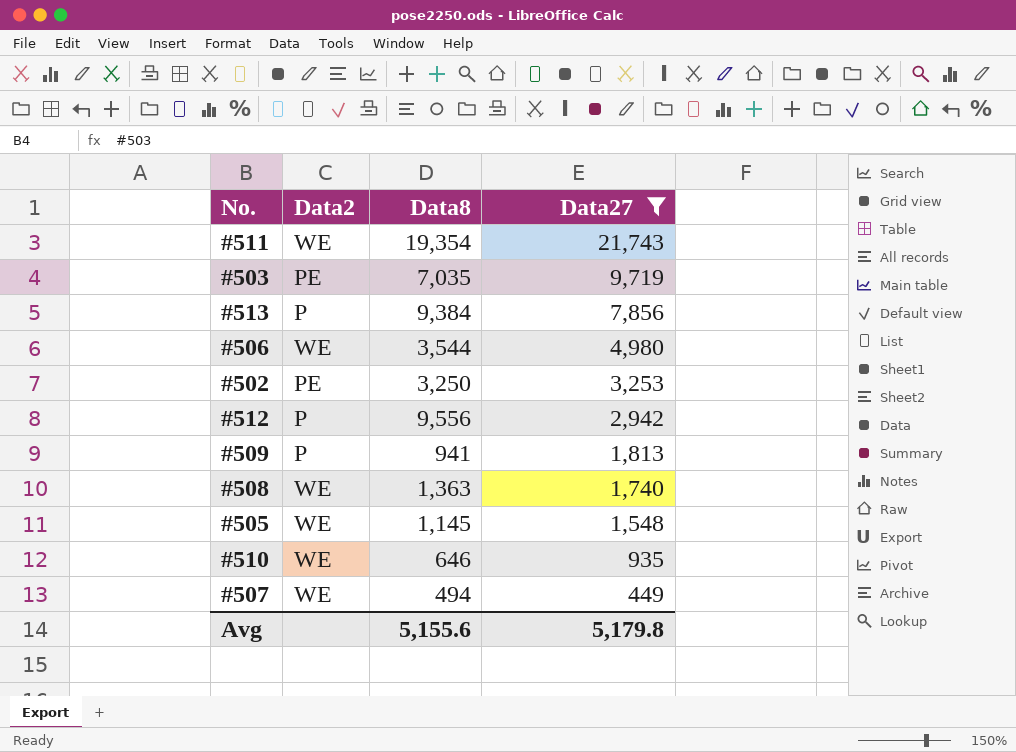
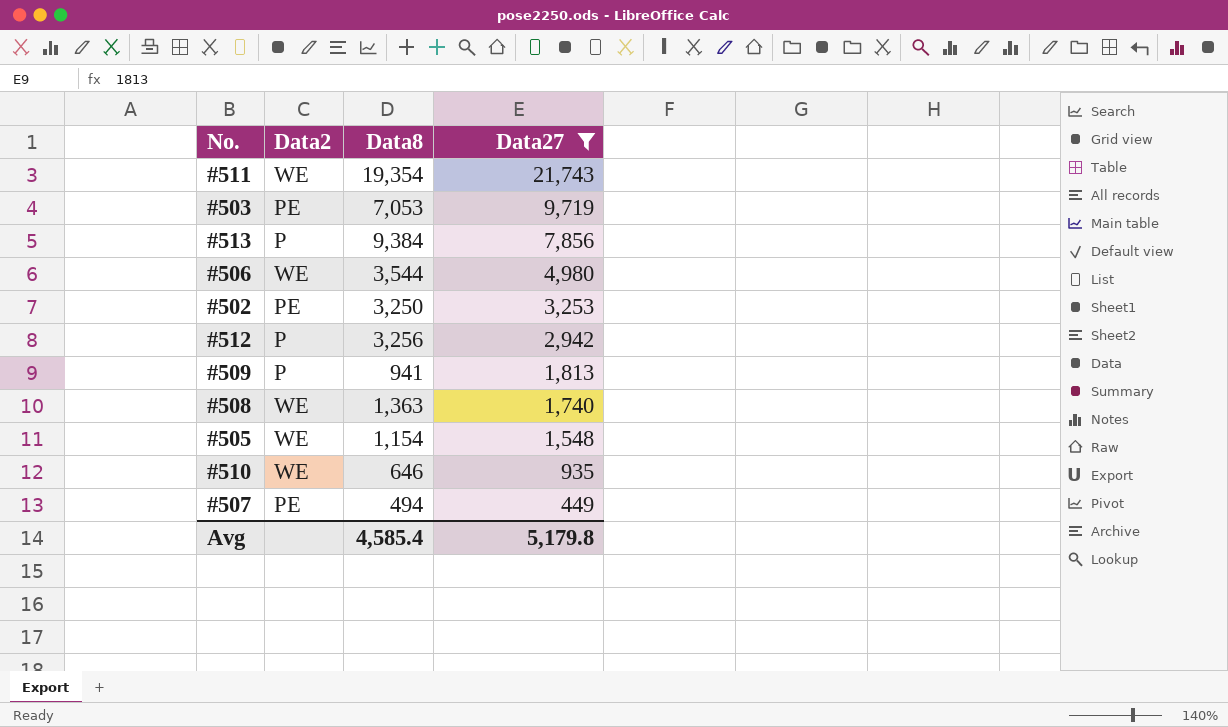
#503 | Data8: 7,035 -> 7,053
#512 | Data8: 9,556 -> 3,256
#505 | Data8: 1,145 -> 1,154
#507 | Data2: WE -> PE
Avg | Data8: 5,155.6 -> 4,585.4

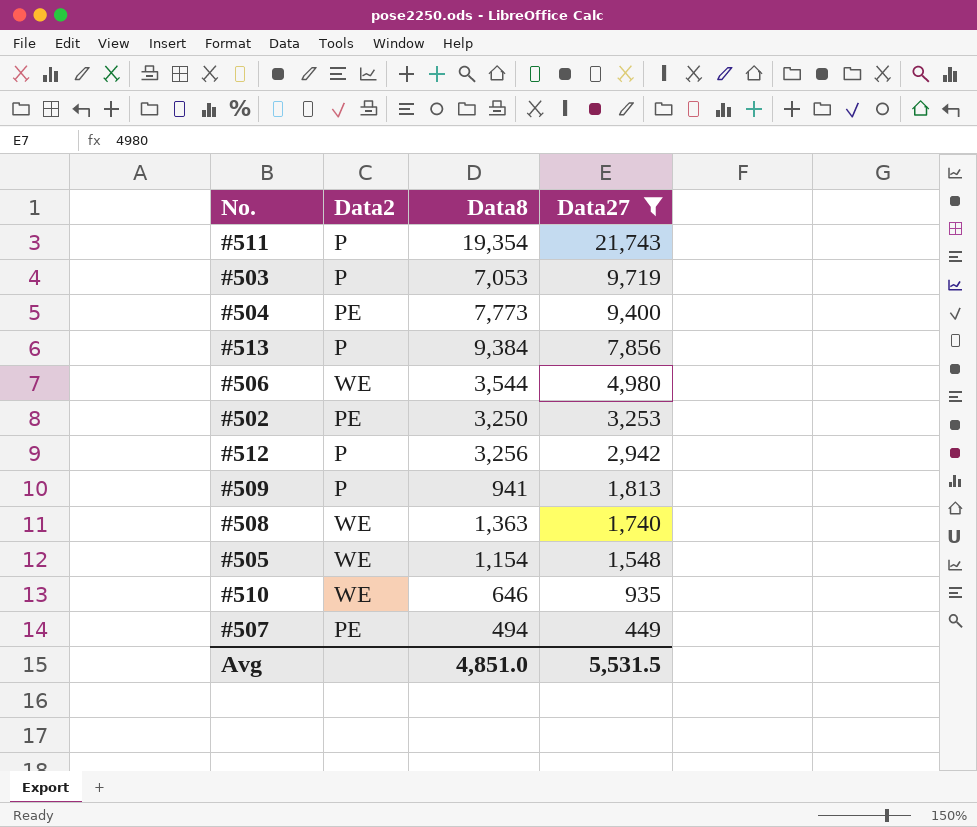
#511 | Data2: WE -> P
#503 | Data2: PE -> P
row #504: none -> PE | 7,773 | 9,400
Avg | Data8: 4,585.4 -> 4,851.0
Avg | Data27: 5,179.8 -> 5,531.5

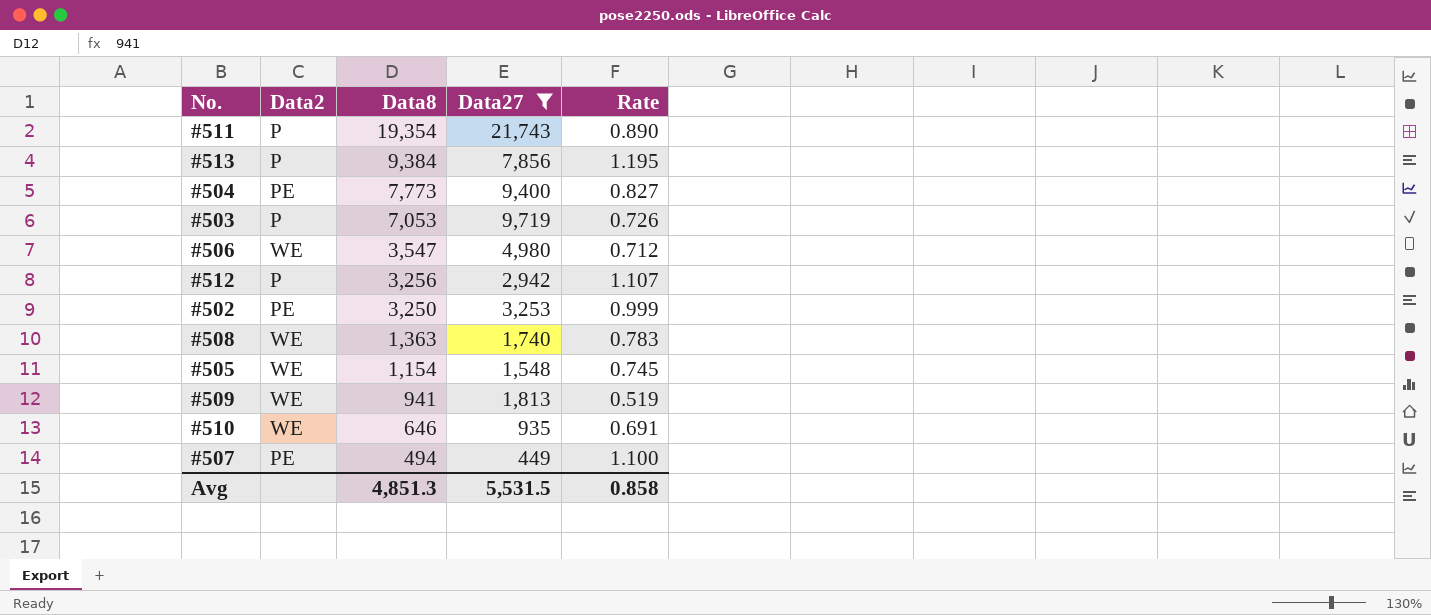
row order: Data27 descending -> Data8 descending
column Rate | formula: none -> [Data8] / [Data27]
#506 | Data8: 3,544 -> 3,547
#509 | Data2: P -> WE
Avg | Data8: 4,851.0 -> 4,851.3

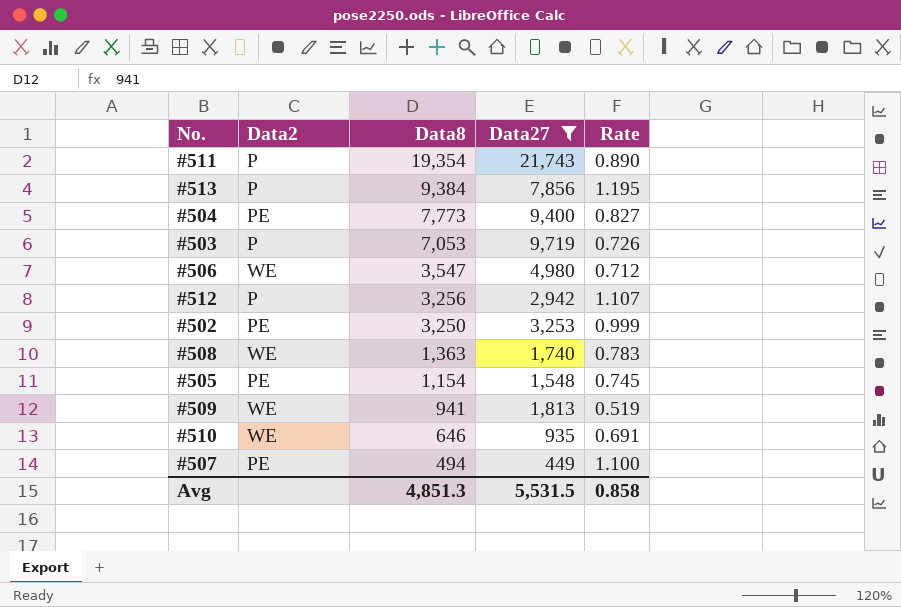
#505 | Data2: WE -> PE

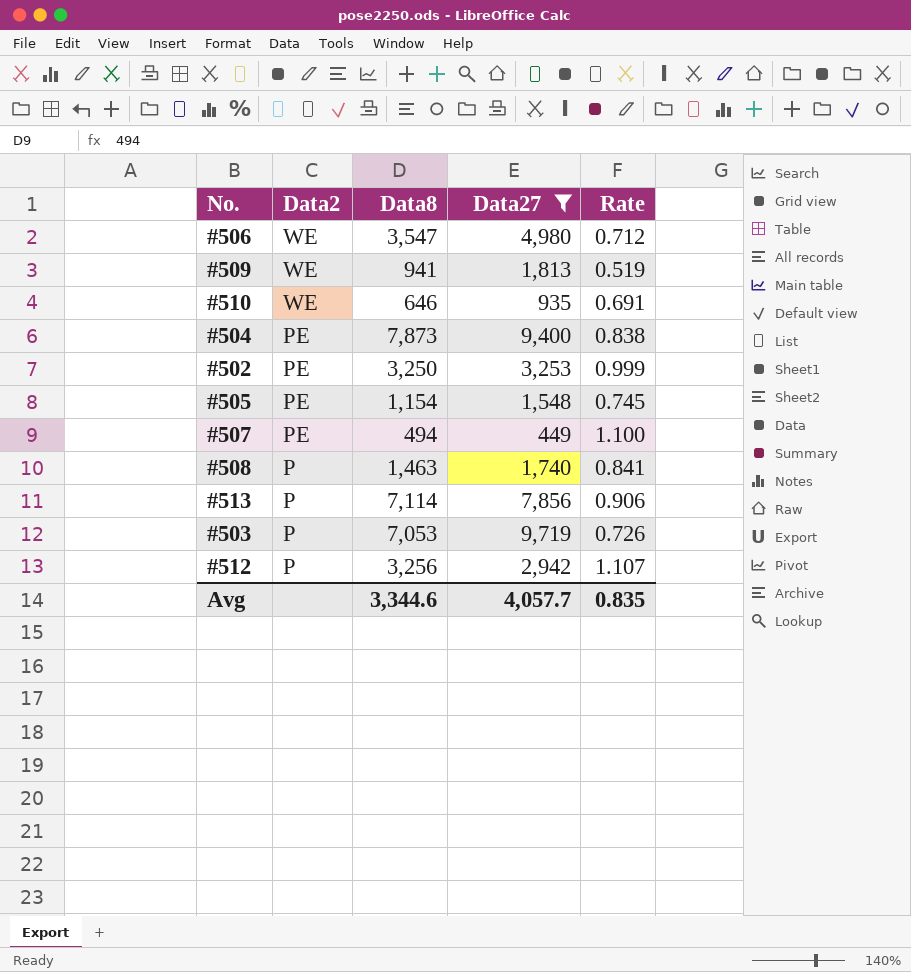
row order: Data8 descending -> Data2 descending
row #511: P | 19,354 | 21,743 | 0.890 -> none
#504 | Data8: 7,773 -> 7,873
#504 | Rate: 0.827 -> 0.838
#508 | Data2: WE -> P
#508 | Data8: 1,363 -> 1,463
#508 | Rate: 0.783 -> 0.841
#513 | Data8: 9,384 -> 7,114
#513 | Rate: 1.195 -> 0.906
Avg | Data8: 4,851.3 -> 3,344.6
Avg | Data27: 5,531.5 -> 4,057.7
Avg | Rate: 0.858 -> 0.835

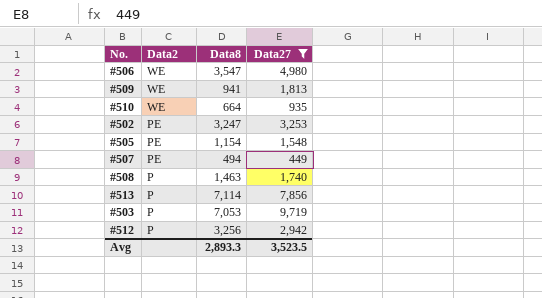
column Rate | formula: [Data8] / [Data27] -> none
row #504: PE | 7,873 | 9,400 | 0.838 -> none
#510 | Data8: 646 -> 664
#502 | Data8: 3,250 -> 3,247
Avg | Data8: 3,344.6 -> 2,893.3
Avg | Data27: 4,057.7 -> 3,523.5

